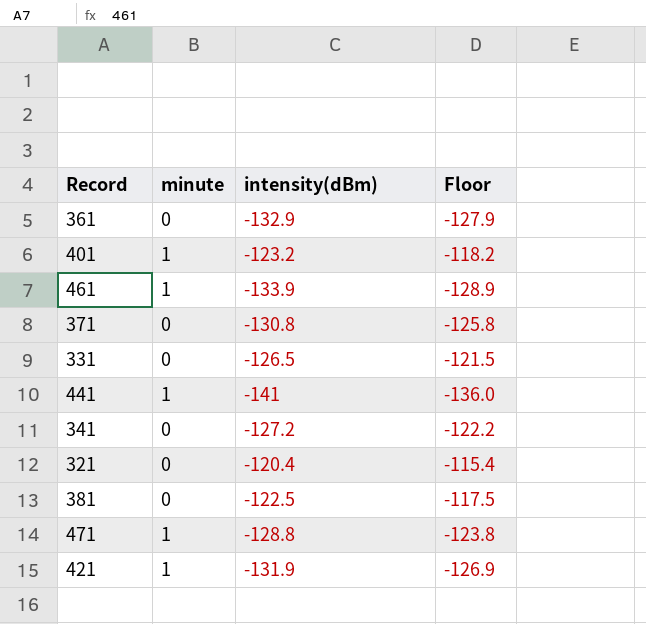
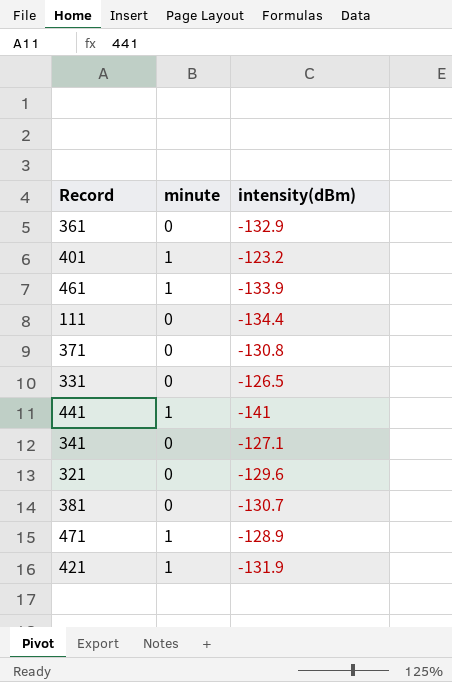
column Floor | formula: [intensity(dBm)] + 5 -> none
row 111: none -> 0 | -134.4
341 | intensity(dBm): -127.2 -> -127.1
321 | intensity(dBm): -120.4 -> -129.6
381 | intensity(dBm): -122.5 -> -130.7
471 | intensity(dBm): -128.8 -> -128.9

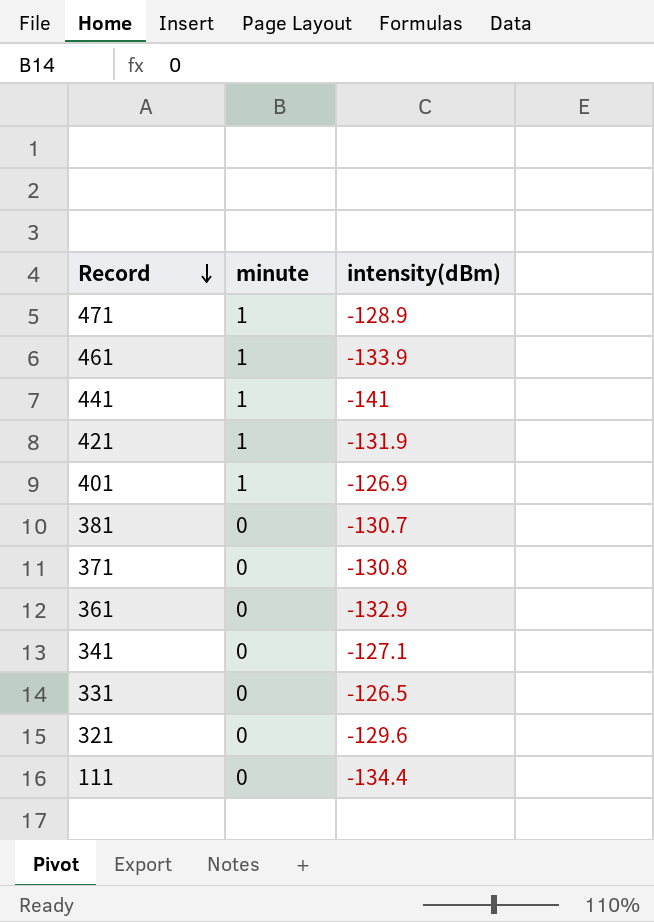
row order: none -> Record descending
401 | intensity(dBm): -123.2 -> -126.9

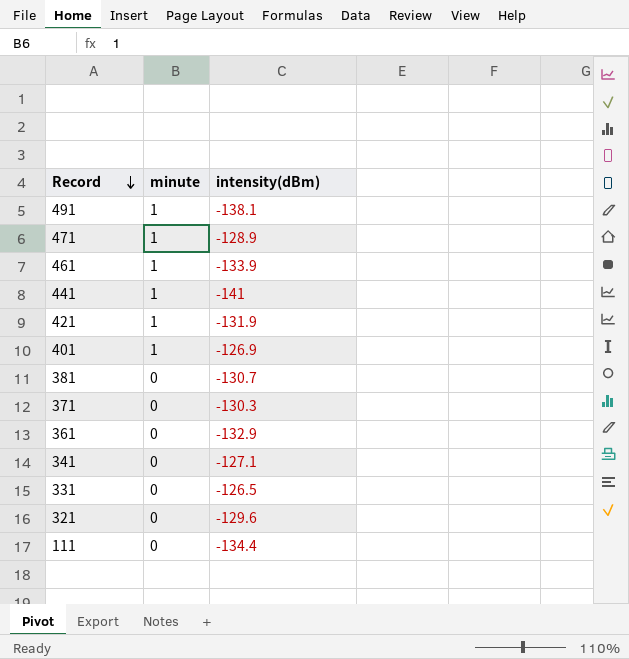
row 491: none -> 1 | -138.1
371 | intensity(dBm): -130.8 -> -130.3

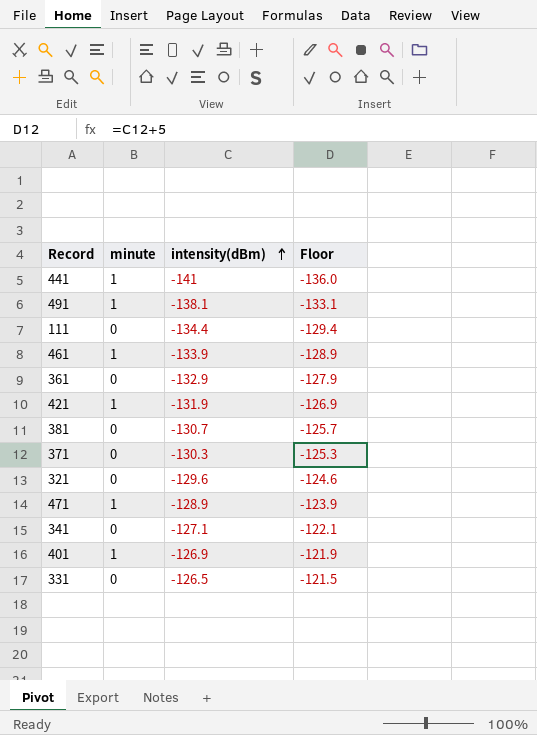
row order: Record descending -> intensity(dBm) ascending
column Floor | formula: none -> [intensity(dBm)] + 5

